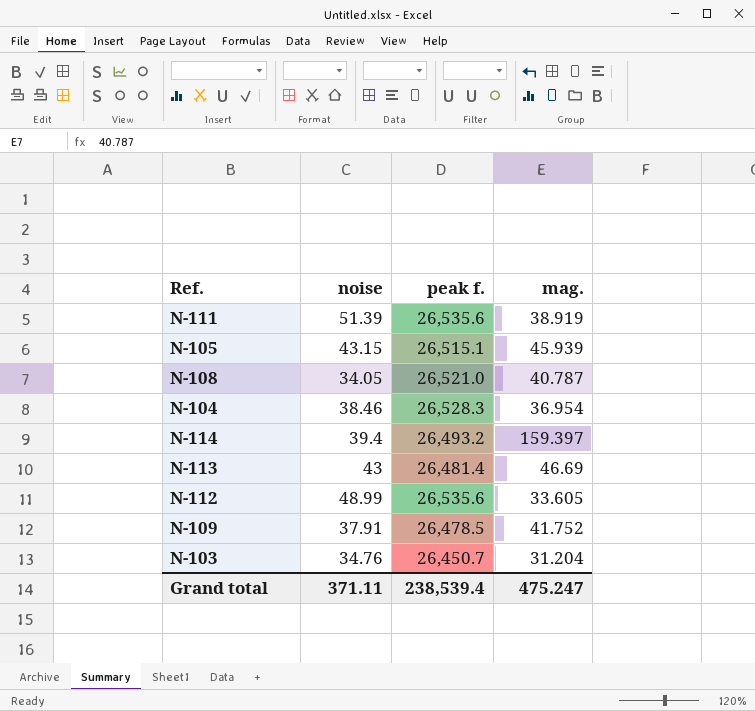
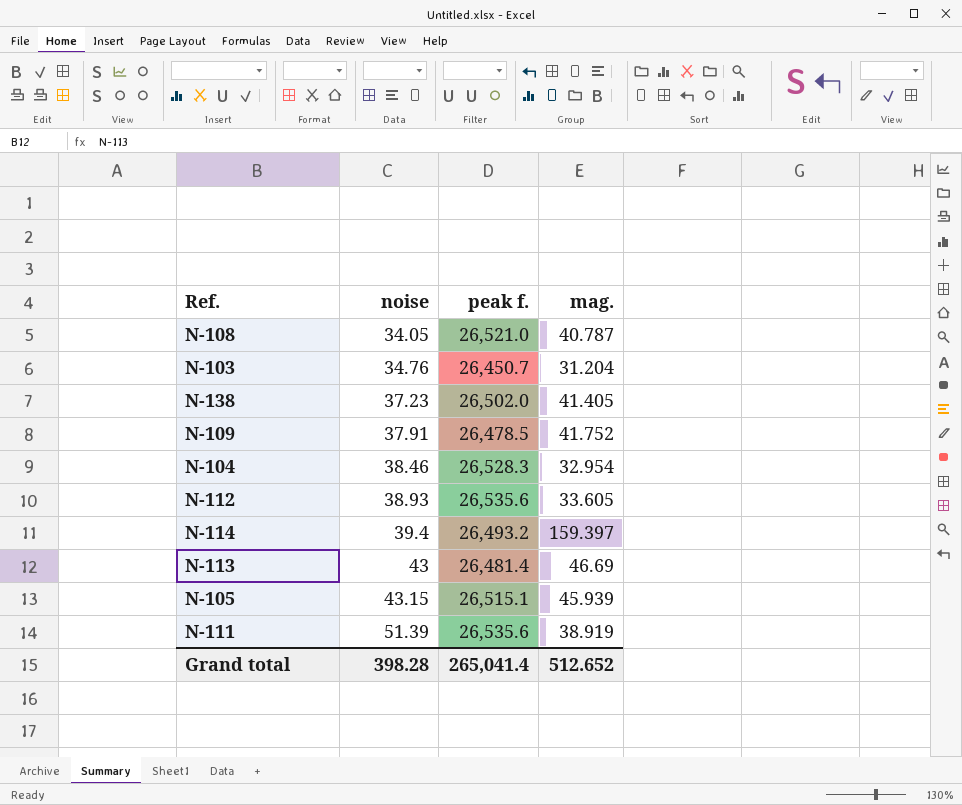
row order: none -> noise ascending
row N-138: none -> 37.23 | 26,502.0 | 41.405
N-104 | mag.: 36.954 -> 32.954
N-112 | noise: 48.99 -> 38.93
Grand total | noise: 371.11 -> 398.28
Grand total | peak f.: 238,539.4 -> 265,041.4
Grand total | mag.: 475.247 -> 512.652

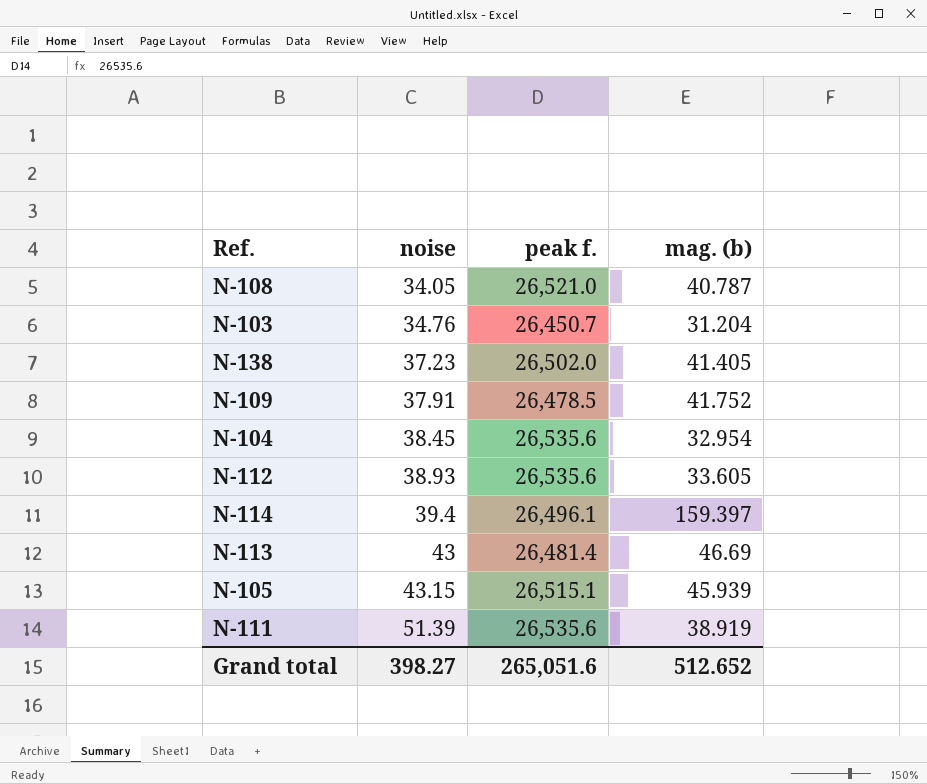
column name: mag. -> mag. (b)
N-104 | noise: 38.46 -> 38.45
N-104 | peak f.: 26,528.3 -> 26,535.6
N-114 | peak f.: 26,493.2 -> 26,496.1
Grand total | noise: 398.28 -> 398.27
Grand total | peak f.: 265,041.4 -> 265,051.6

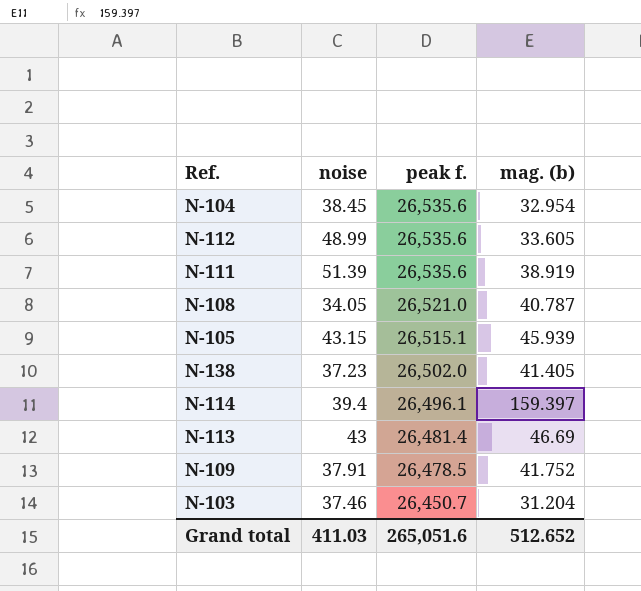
row order: noise ascending -> peak f. descending
N-112 | noise: 38.93 -> 48.99
N-103 | noise: 34.76 -> 37.46
Grand total | noise: 398.27 -> 411.03

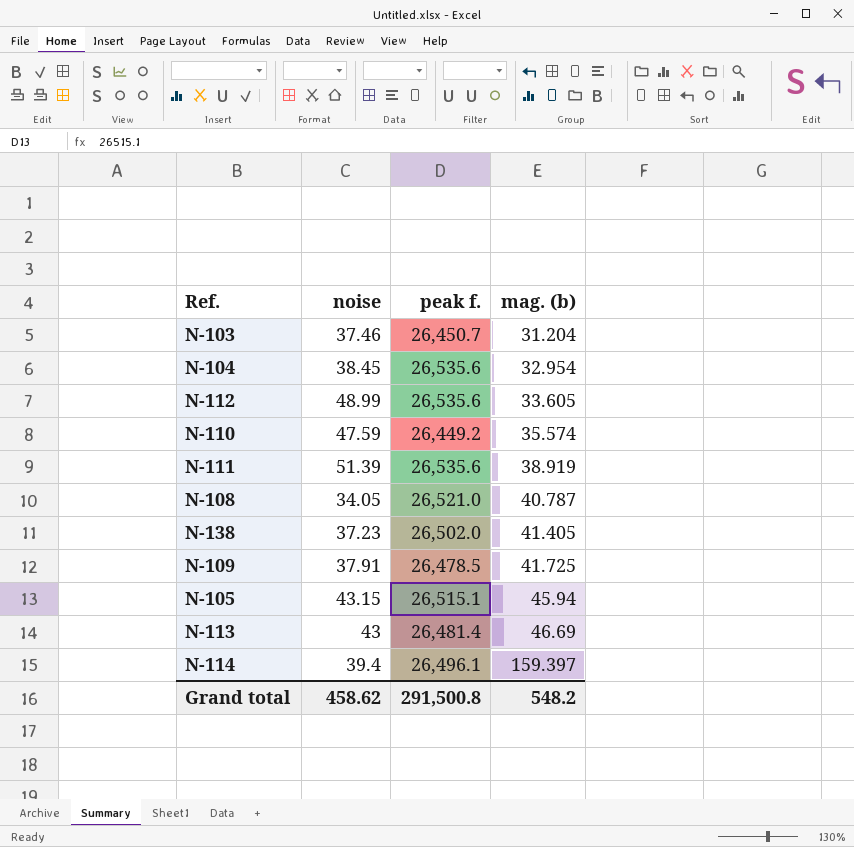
row order: peak f. descending -> mag. (b) ascending
row N-110: none -> 47.59 | 26,449.2 | 35.574
N-109 | mag. (b): 41.752 -> 41.725
N-105 | mag. (b): 45.939 -> 45.94
Grand total | noise: 411.03 -> 458.62
Grand total | peak f.: 265,051.6 -> 291,500.8
Grand total | mag. (b): 512.652 -> 548.2

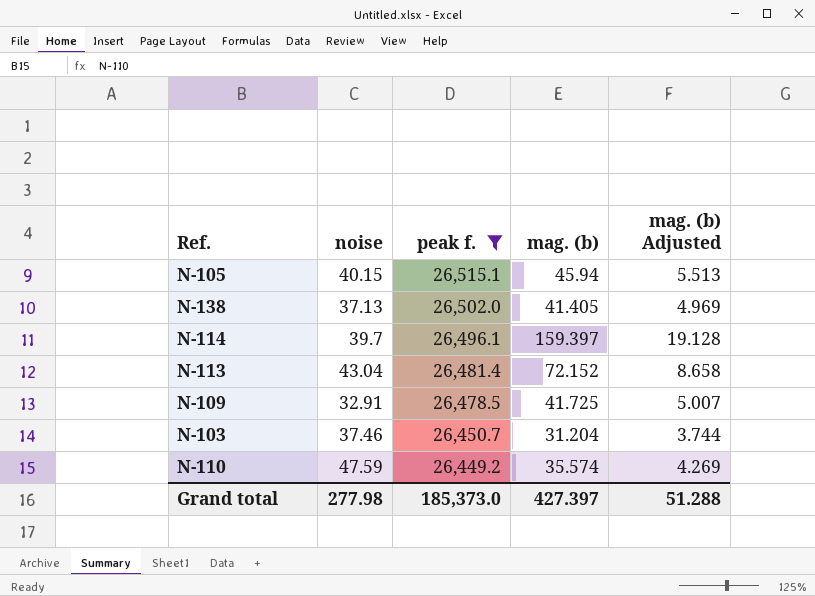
filter: none -> peak f. <= 26,515.1
row order: mag. (b) ascending -> peak f. descending
column mag. (b) Adjusted | formula: none -> [mag. (b)] * 0.12
N-105 | noise: 43.15 -> 40.15
N-138 | noise: 37.23 -> 37.13
N-114 | noise: 39.4 -> 39.7
N-113 | noise: 43 -> 43.04
N-113 | mag. (b): 46.69 -> 72.152
N-109 | noise: 37.91 -> 32.91
Grand total | noise: 458.62 -> 277.98
Grand total | peak f.: 291,500.8 -> 185,373.0
Grand total | mag. (b): 548.2 -> 427.397

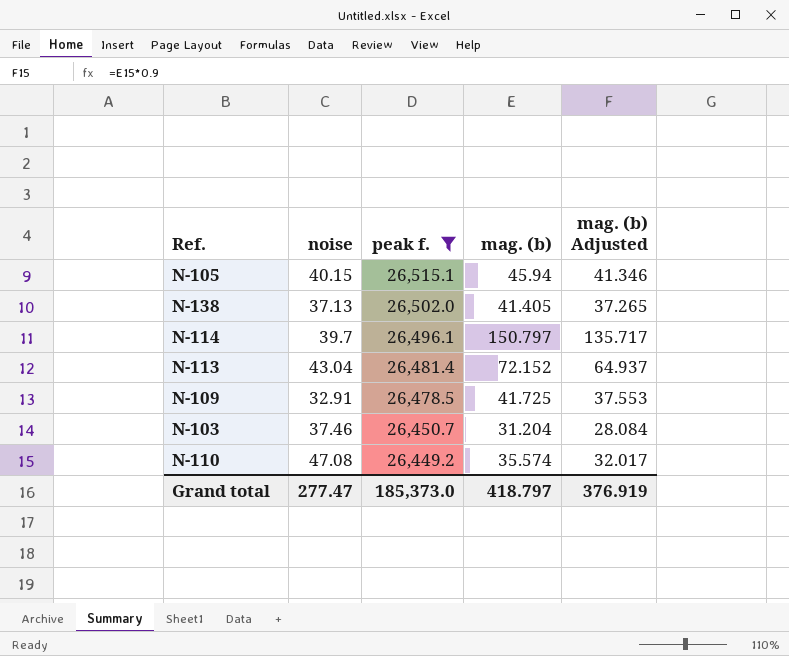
column mag. (b) Adjusted | formula: [mag. (b)] * 0.12 -> [mag. (b)] * 0.9
N-114 | mag. (b): 159.397 -> 150.797
N-110 | noise: 47.59 -> 47.08
Grand total | noise: 277.98 -> 277.47
Grand total | mag. (b): 427.397 -> 418.797
Grand total | mag. (b) Adjusted: 51.288 -> 376.919

